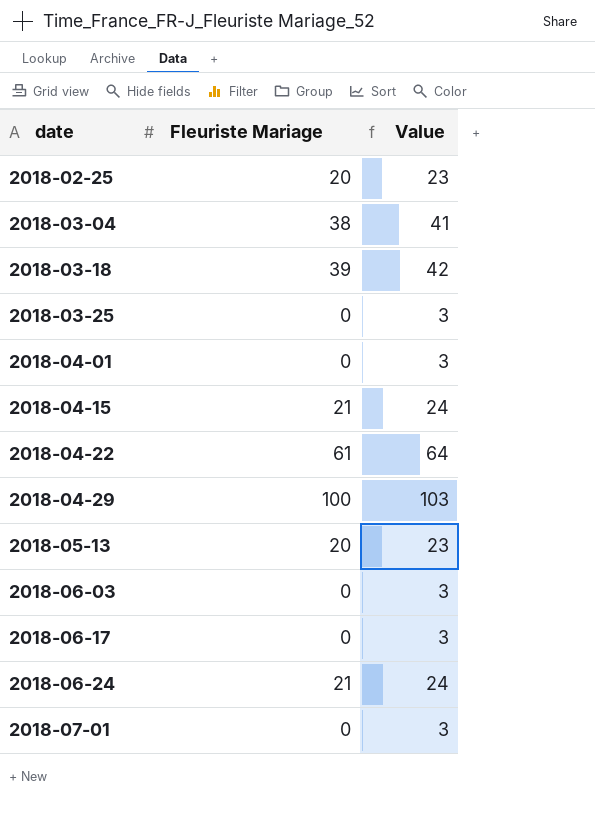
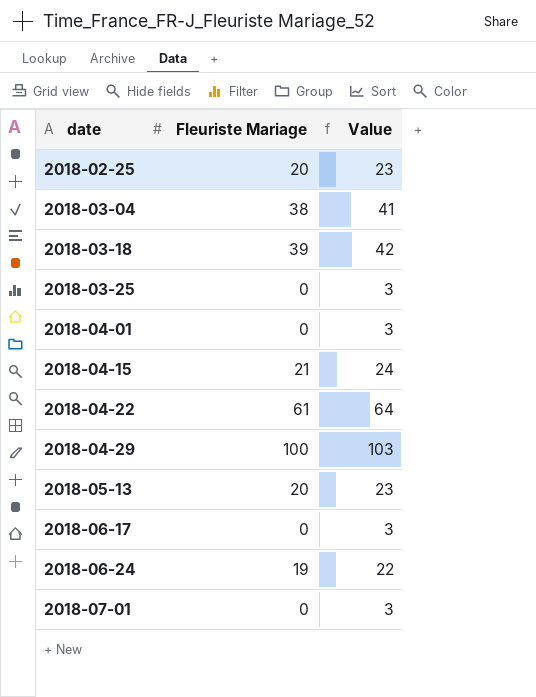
row 2018-06-03: 0 | 3 -> none
2018-06-24 | Fleuriste Mariage: 21 -> 19
2018-06-24 | Value: 24 -> 22

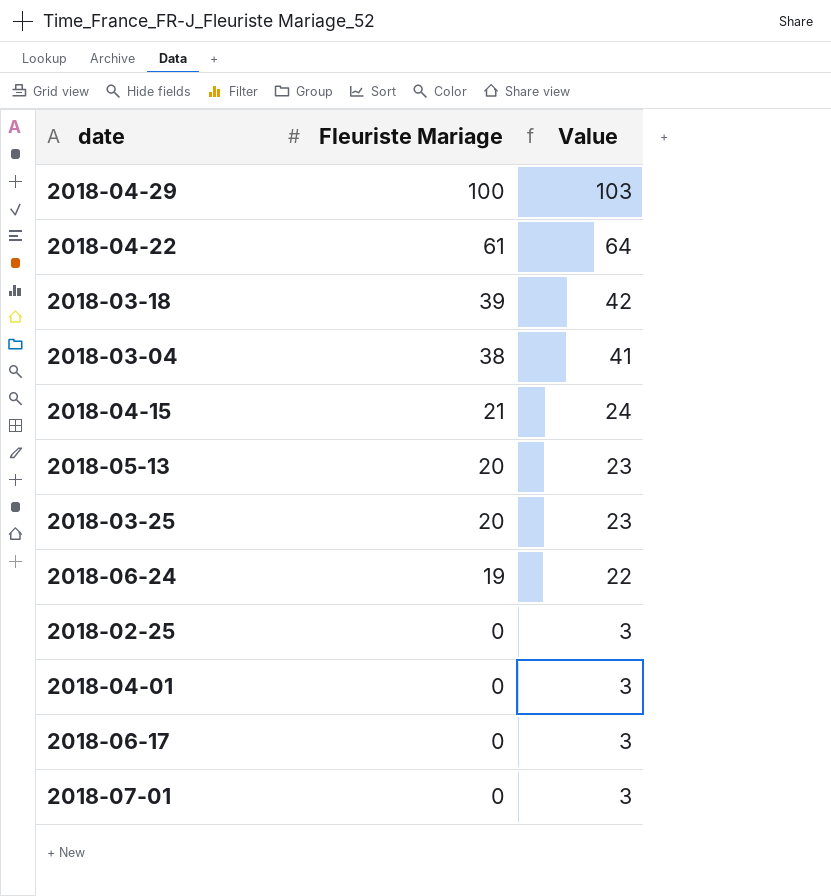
row order: date ascending -> Fleuriste Mariage descending
2018-03-25 | Fleuriste Mariage: 0 -> 20
2018-03-25 | Value: 3 -> 23
2018-02-25 | Fleuriste Mariage: 20 -> 0
2018-02-25 | Value: 23 -> 3

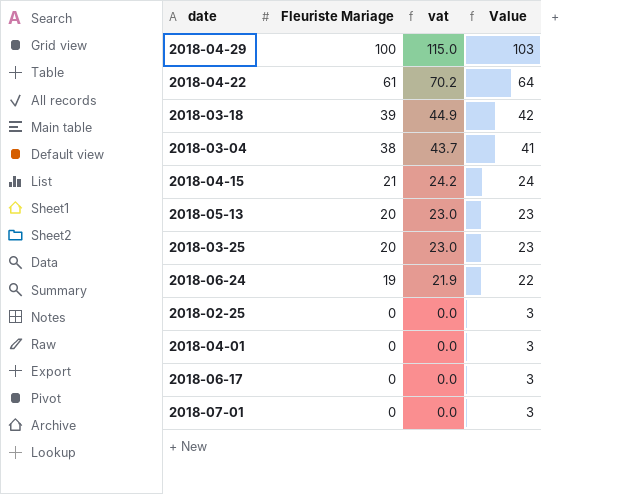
column vat | formula: none -> [Fleuriste Mariage] * 1.15

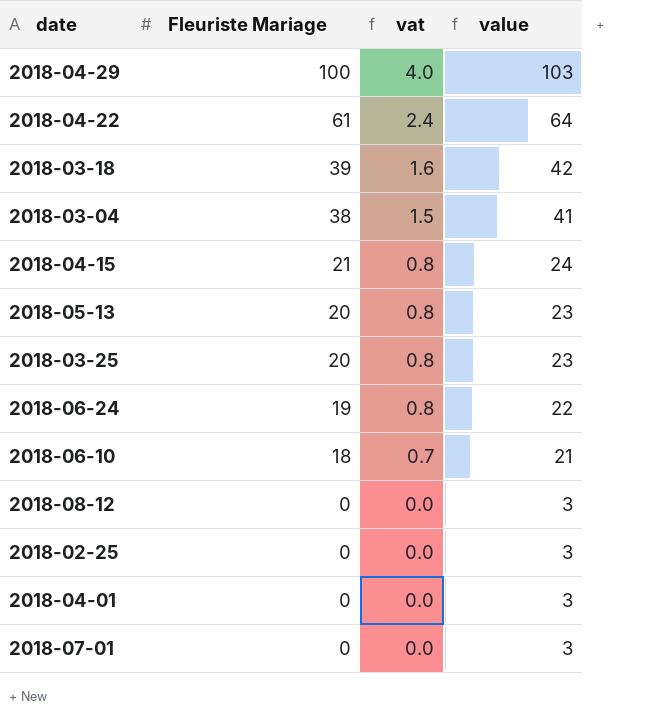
column vat | formula: [Fleuriste Mariage] * 1.15 -> [Fleuriste Mariage] * 0.04
column name: Value -> value
row 2018-06-17: 0 | 0.0 | 3 -> none
row 2018-06-10: none -> 18 | 0.7 | 21
row 2018-08-12: none -> 0 | 0.0 | 3

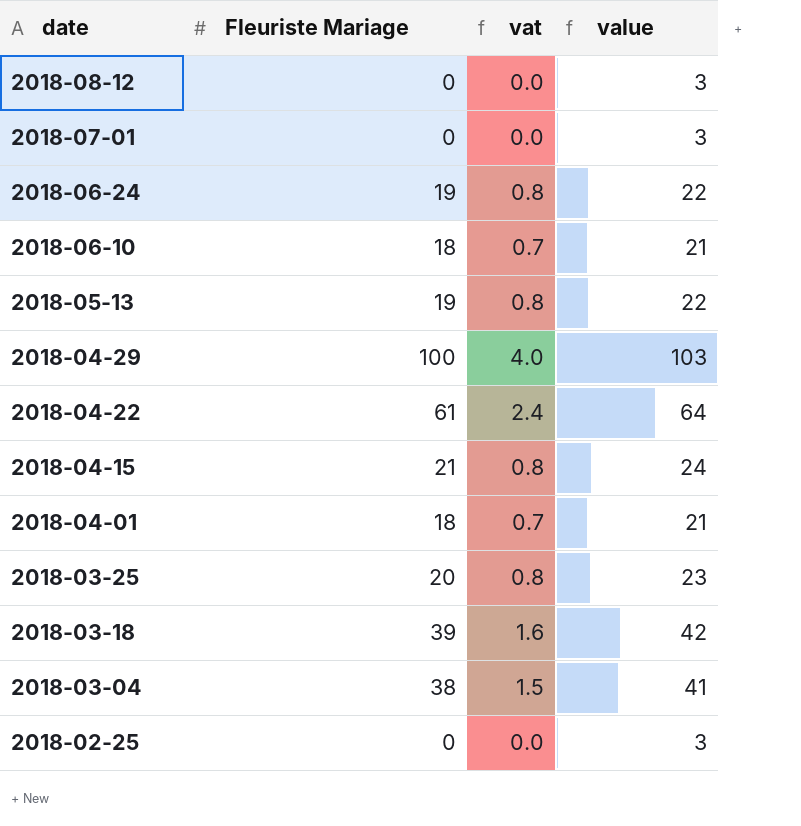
row order: Fleuriste Mariage descending -> date descending
2018-05-13 | Fleuriste Mariage: 20 -> 19
2018-05-13 | value: 23 -> 22
2018-04-01 | Fleuriste Mariage: 0 -> 18
2018-04-01 | vat: 0.0 -> 0.7
2018-04-01 | value: 3 -> 21

